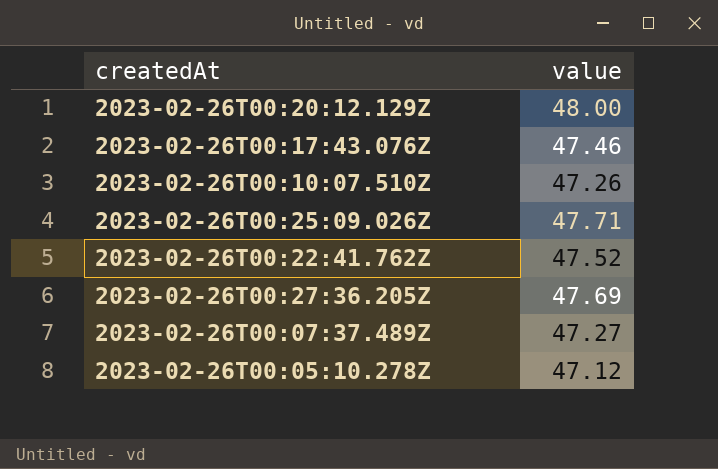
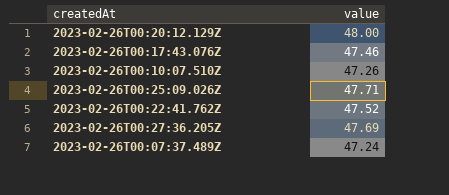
row 2023-02-26T00:05:10.278Z: 47.12 -> none
2023-02-26T00:07:37.489Z | value: 47.27 -> 47.24

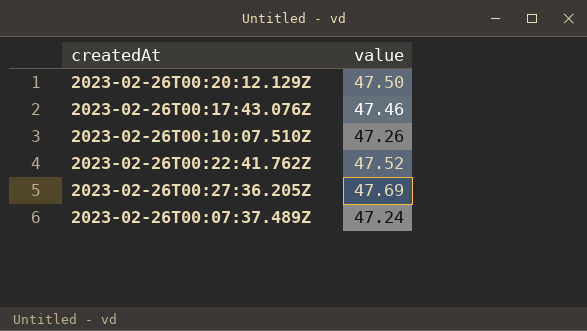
row 2023-02-26T00:25:09.026Z: 47.71 -> none
2023-02-26T00:20:12.129Z | value: 48.00 -> 47.50

